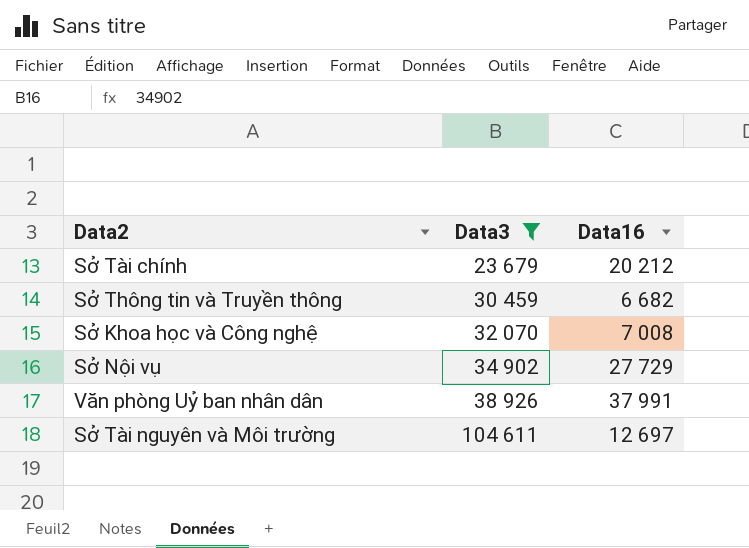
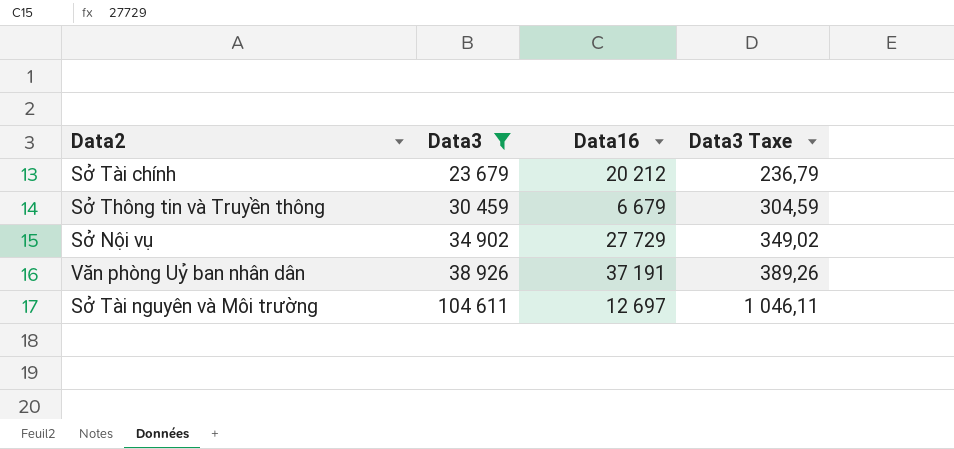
column Data3 Taxe | formula: none -> [Data3] * 0,01
row Sở Khoa học và Công nghệ: 32 070 | 7 008 -> none
Sở Thông tin và Truyền thông | Data16: 6 682 -> 6 679
Văn phòng Uỷ ban nhân dân | Data16: 37 991 -> 37 191

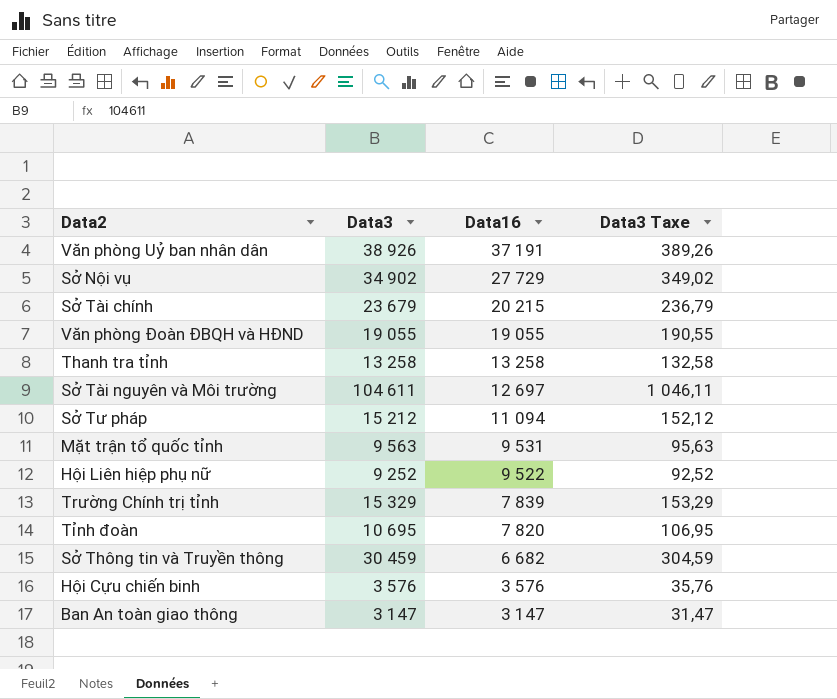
filter: Data3 >= 23 679 -> none
row order: Data3 ascending -> Data16 descending
Sở Tài chính | Data16: 20 212 -> 20 215
Sở Thông tin và Truyền thông | Data16: 6 679 -> 6 682

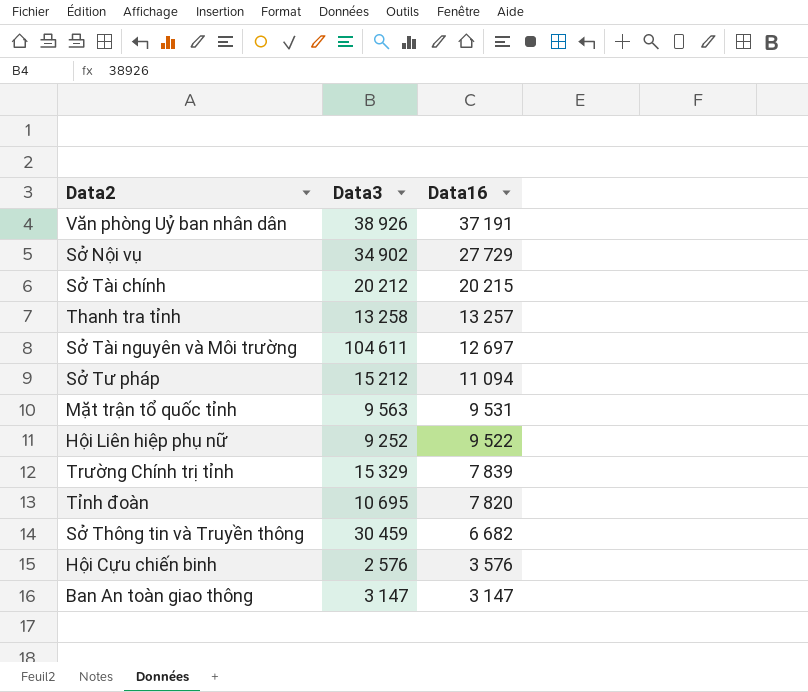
column Data3 Taxe | formula: [Data3] * 0,01 -> none
row Văn phòng Đoàn ĐBQH và HĐND: 19 055 | 19 055 | 190,55 -> none
Sở Tài chính | Data3: 23 679 -> 20 212
Thanh tra tỉnh | Data16: 13 258 -> 13 257
Hội Cựu chiến binh | Data3: 3 576 -> 2 576

